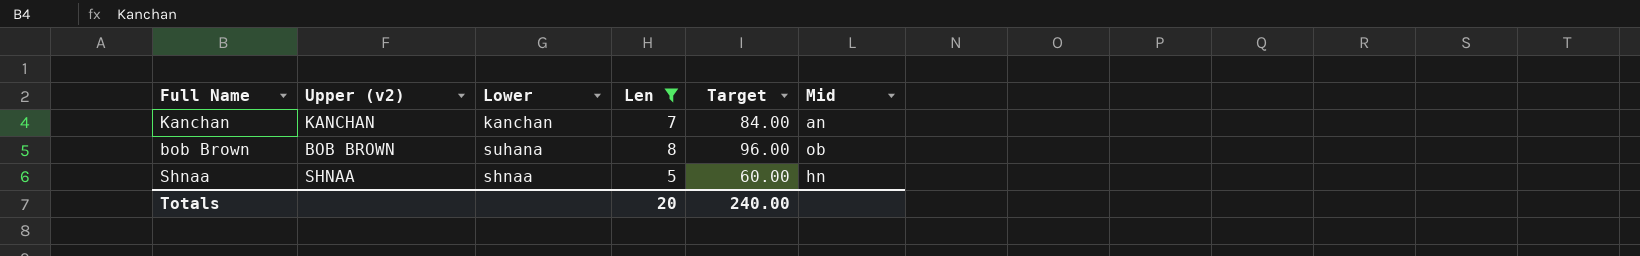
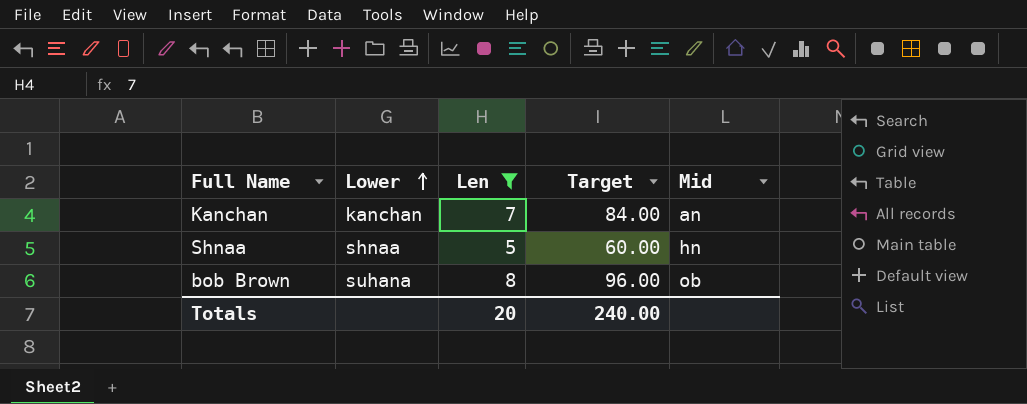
row order: none -> Lower ascending
column Upper (v2) | position: 2 -> none

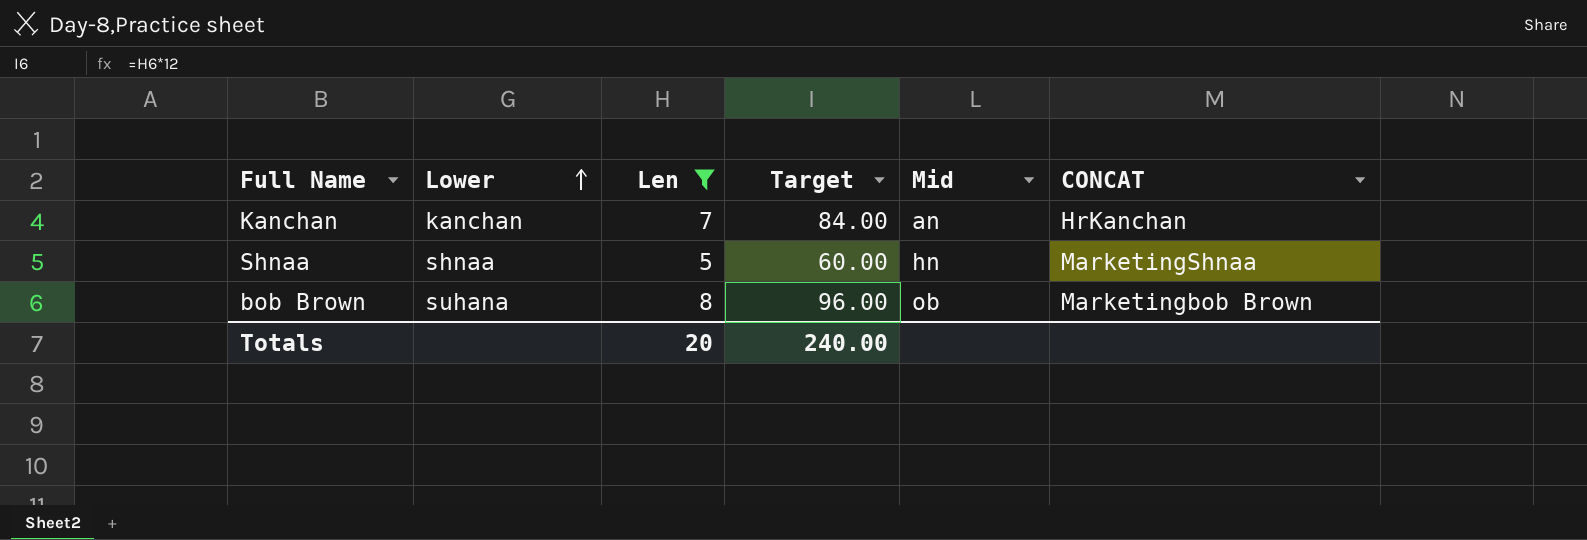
column CONCAT | position: none -> 6

